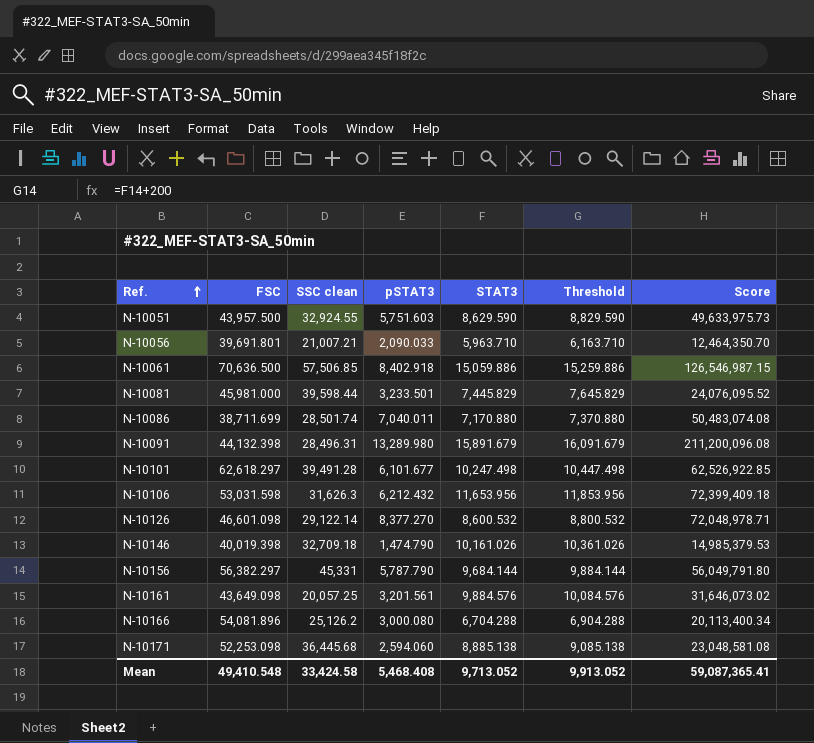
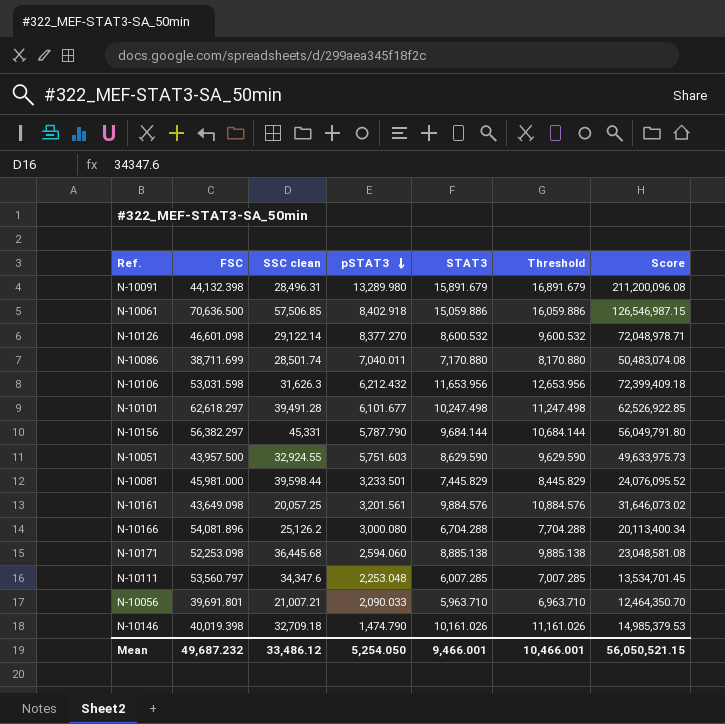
row order: Ref. ascending -> pSTAT3 descending
column Threshold | formula: [STAT3] + 200 -> [STAT3] + 1000
row N-10111: none -> 53,560.797 | 34,347.6 | 2,253.048 | 6,007.285 | 7,007.285 | 13,534,701.45
Mean | FSC: 49,410.548 -> 49,687.232
Mean | SSC clean: 33,424.58 -> 33,486.12
Mean | pSTAT3: 5,468.408 -> 5,254.050
Mean | STAT3: 9,713.052 -> 9,466.001
Mean | Threshold: 9,913.052 -> 10,466.001
Mean | Score: 59,087,365.41 -> 56,050,521.15

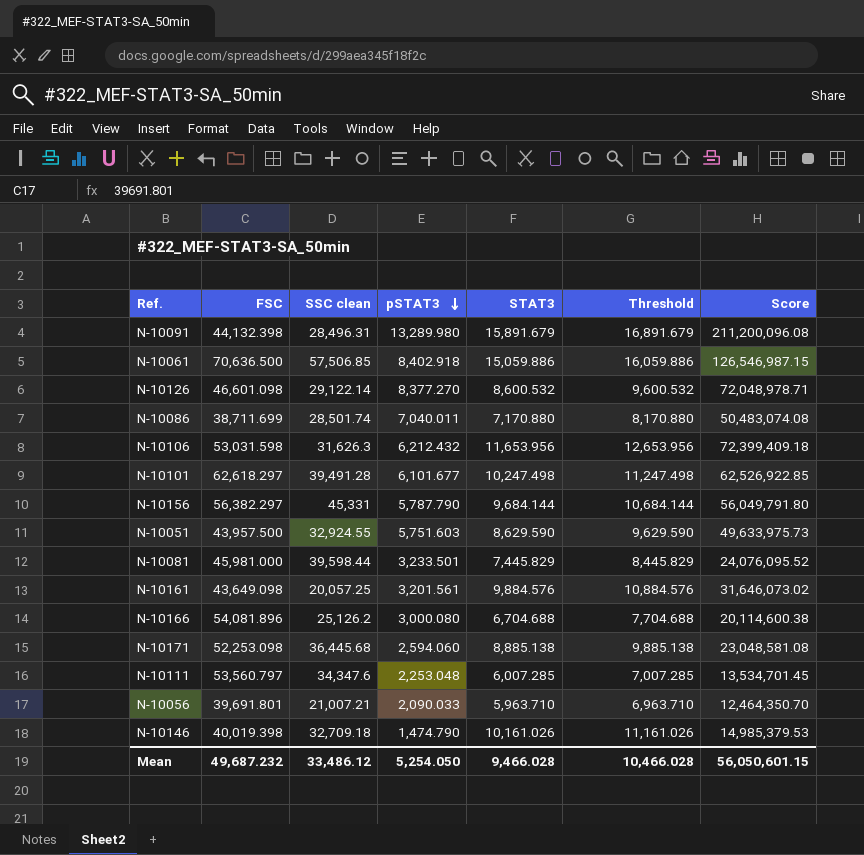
N-10166 | STAT3: 6,704.288 -> 6,704.688
N-10166 | Threshold: 7,704.288 -> 7,704.688
N-10166 | Score: 20,113,400.34 -> 20,114,600.38
Mean | STAT3: 9,466.001 -> 9,466.028
Mean | Threshold: 10,466.001 -> 10,466.028
Mean | Score: 56,050,521.15 -> 56,050,601.15

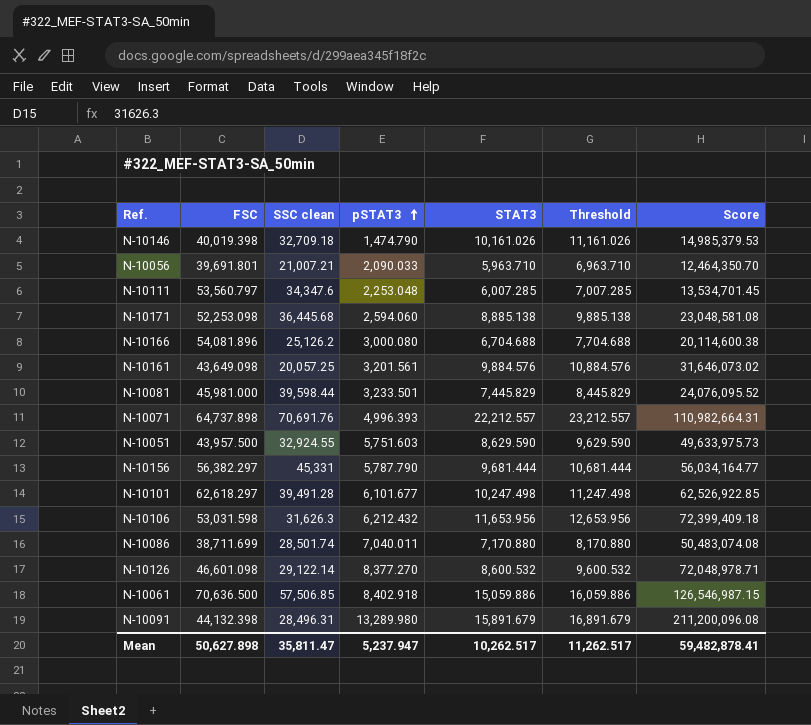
row order: pSTAT3 descending -> pSTAT3 ascending
row N-10071: none -> 64,737.898 | 70,691.76 | 4,996.393 | 22,212.557 | 23,212.557 | 110,982,664.31
N-10156 | STAT3: 9,684.144 -> 9,681.444
N-10156 | Threshold: 10,684.144 -> 10,681.444
N-10156 | Score: 56,049,791.80 -> 56,034,164.77
Mean | FSC: 49,687.232 -> 50,627.898
Mean | SSC clean: 33,486.12 -> 35,811.47
Mean | pSTAT3: 5,254.050 -> 5,237.947
Mean | STAT3: 9,466.028 -> 10,262.517
Mean | Threshold: 10,466.028 -> 11,262.517
Mean | Score: 56,050,601.15 -> 59,482,878.41

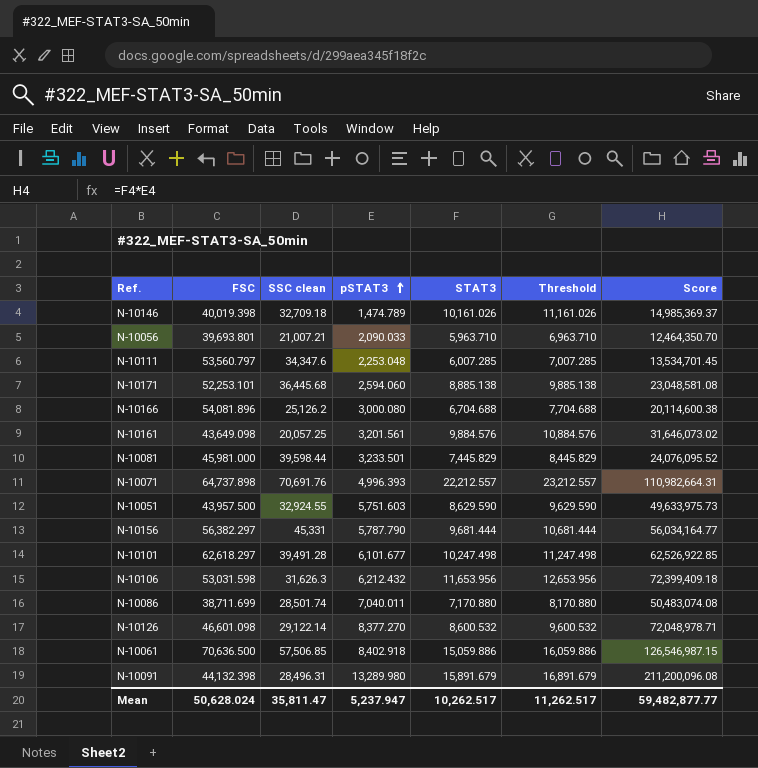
N-10146 | pSTAT3: 1,474.790 -> 1,474.789
N-10146 | Score: 14,985,379.53 -> 14,985,369.37
N-10056 | FSC: 39,691.801 -> 39,693.801
N-10171 | FSC: 52,253.098 -> 52,253.101
Mean | FSC: 50,627.898 -> 50,628.024
Mean | Score: 59,482,878.41 -> 59,482,877.77

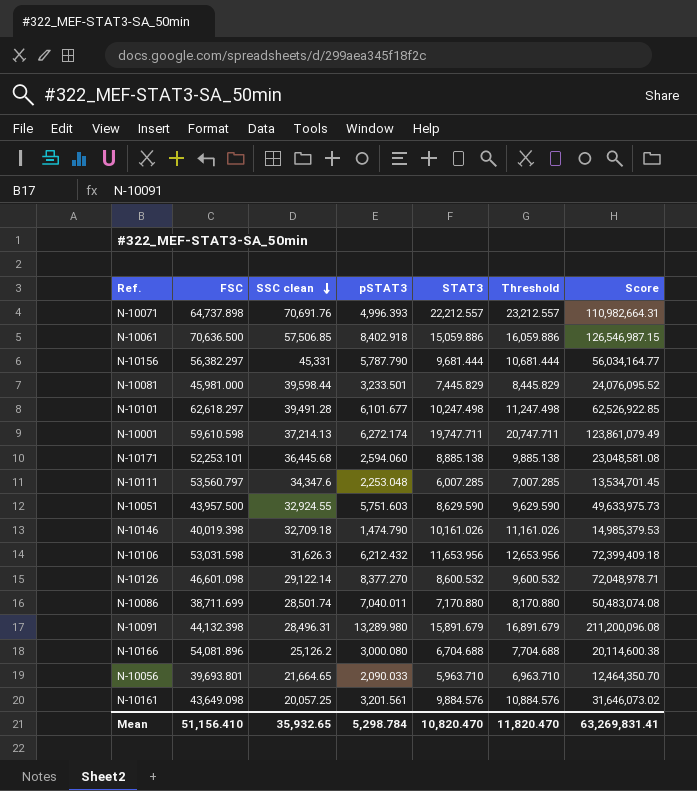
row order: pSTAT3 ascending -> SSC clean descending
row N-10001: none -> 59,610.598 | 37,214.13 | 6,272.174 | 19,747.711 | 20,747.711 | 123,861,079.49
N-10146 | pSTAT3: 1,474.789 -> 1,474.790
N-10146 | Score: 14,985,369.37 -> 14,985,379.53
N-10056 | SSC clean: 21,007.21 -> 21,664.65
Mean | FSC: 50,628.024 -> 51,156.410
Mean | SSC clean: 35,811.47 -> 35,932.65
Mean | pSTAT3: 5,237.947 -> 5,298.784
Mean | STAT3: 10,262.517 -> 10,820.470
Mean | Threshold: 11,262.517 -> 11,820.470
Mean | Score: 59,482,877.77 -> 63,269,831.41

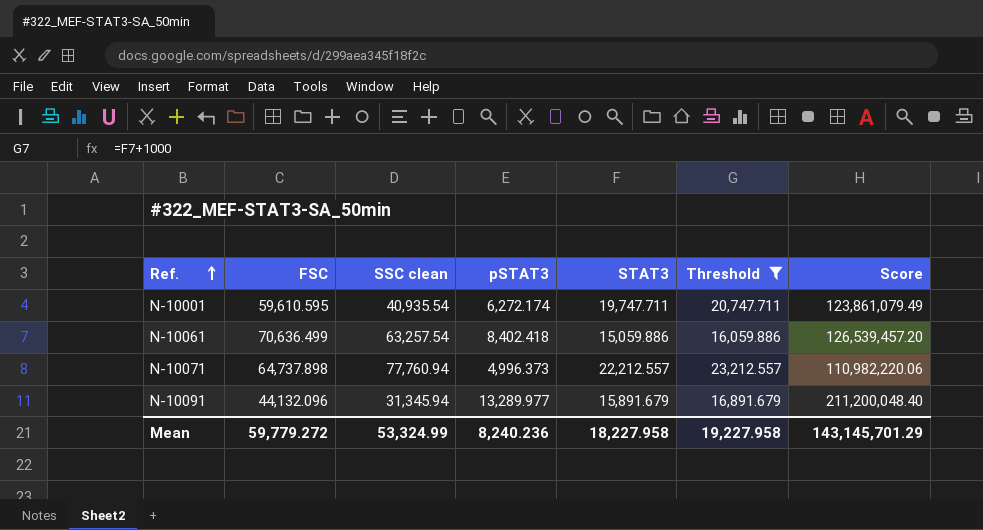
filter: none -> Threshold >= 16,059.886
row order: SSC clean descending -> Ref. ascending
N-10001 | FSC: 59,610.598 -> 59,610.595
N-10001 | SSC clean: 37,214.13 -> 40,935.54
N-10061 | FSC: 70,636.500 -> 70,636.499
N-10061 | SSC clean: 57,506.85 -> 63,257.54
N-10061 | pSTAT3: 8,402.918 -> 8,402.418
N-10061 | Score: 126,546,987.15 -> 126,539,457.20
N-10071 | SSC clean: 70,691.76 -> 77,760.94
N-10071 | pSTAT3: 4,996.393 -> 4,996.373
N-10071 | Score: 110,982,664.31 -> 110,982,220.06
N-10091 | FSC: 44,132.398 -> 44,132.096
N-10091 | SSC clean: 28,496.31 -> 31,345.94
N-10091 | pSTAT3: 13,289.980 -> 13,289.977
N-10091 | Score: 211,200,096.08 -> 211,200,048.40
Mean | FSC: 51,156.410 -> 59,779.272
Mean | SSC clean: 35,932.65 -> 53,324.99
Mean | pSTAT3: 5,298.784 -> 8,240.236
Mean | STAT3: 10,820.470 -> 18,227.958
Mean | Threshold: 11,820.470 -> 19,227.958
Mean | Score: 63,269,831.41 -> 143,145,701.29

